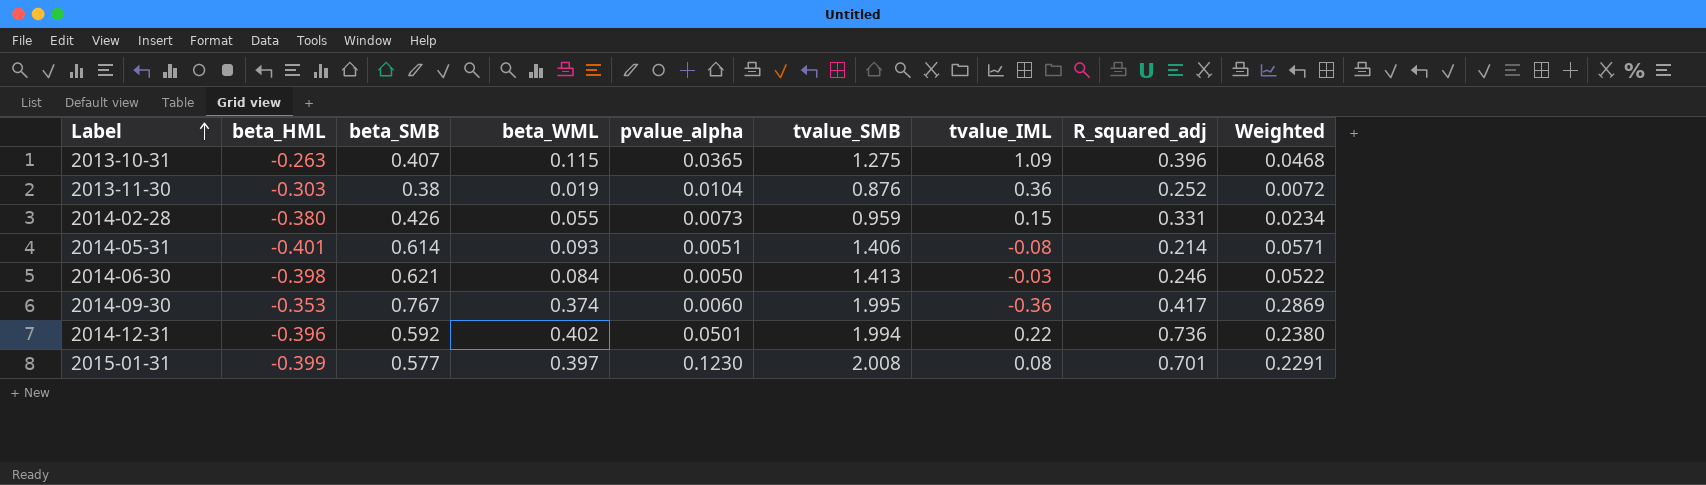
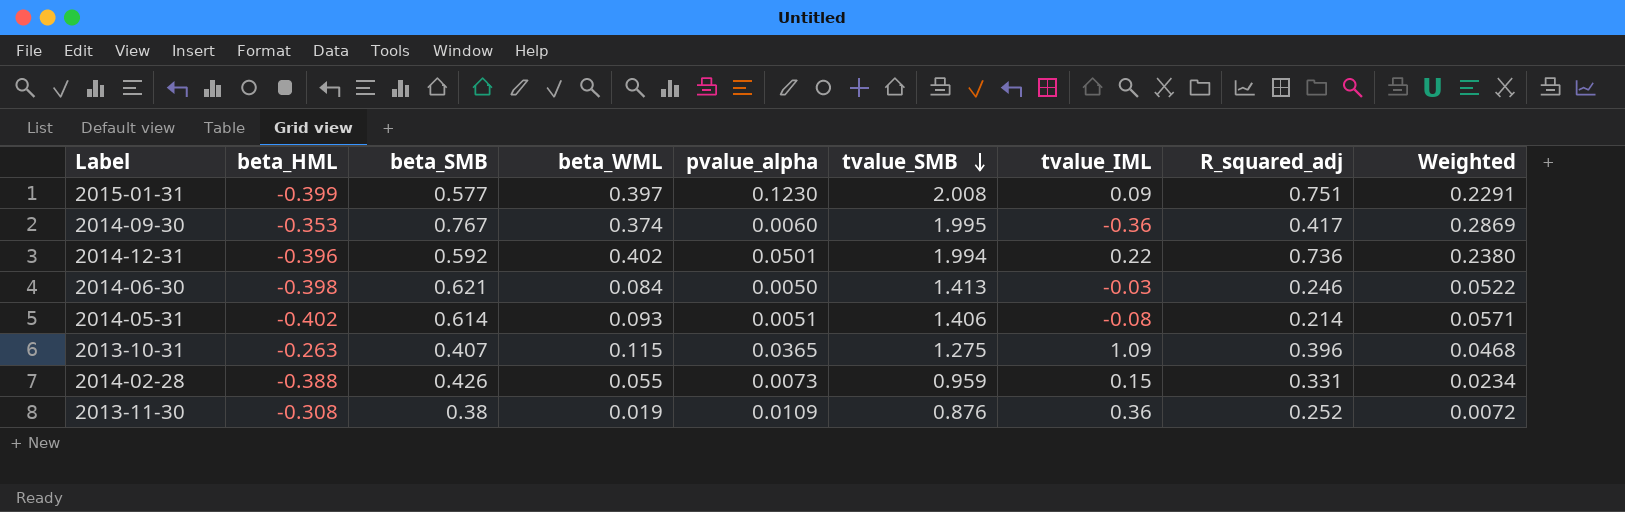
row order: Label ascending -> tvalue_SMB descending
2015-01-31 | tvalue_IML: 0.08 -> 0.09
2015-01-31 | R_squared_adj: 0.701 -> 0.751
2014-05-31 | beta_HML: -0.401 -> -0.402
2014-02-28 | beta_HML: -0.380 -> -0.388
2013-11-30 | beta_HML: -0.303 -> -0.308
2013-11-30 | pvalue_alpha: 0.0104 -> 0.0109

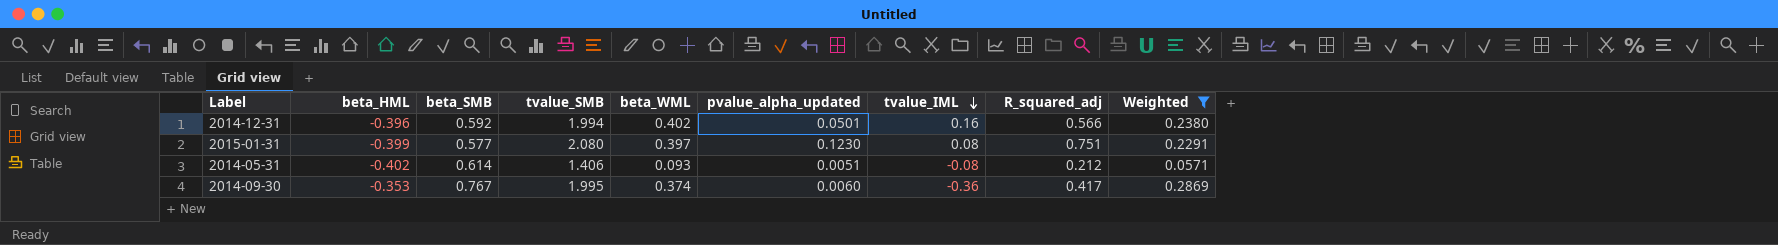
filter: none -> Weighted >= 0.0571
row order: tvalue_SMB descending -> tvalue_IML descending
column tvalue_SMB | position: 6 -> 4
column name: pvalue_alpha -> pvalue_alpha_updated
2014-12-31 | tvalue_IML: 0.22 -> 0.16
2014-12-31 | R_squared_adj: 0.736 -> 0.566
2015-01-31 | tvalue_SMB: 2.008 -> 2.080
2015-01-31 | tvalue_IML: 0.09 -> 0.08
2014-05-31 | R_squared_adj: 0.214 -> 0.212

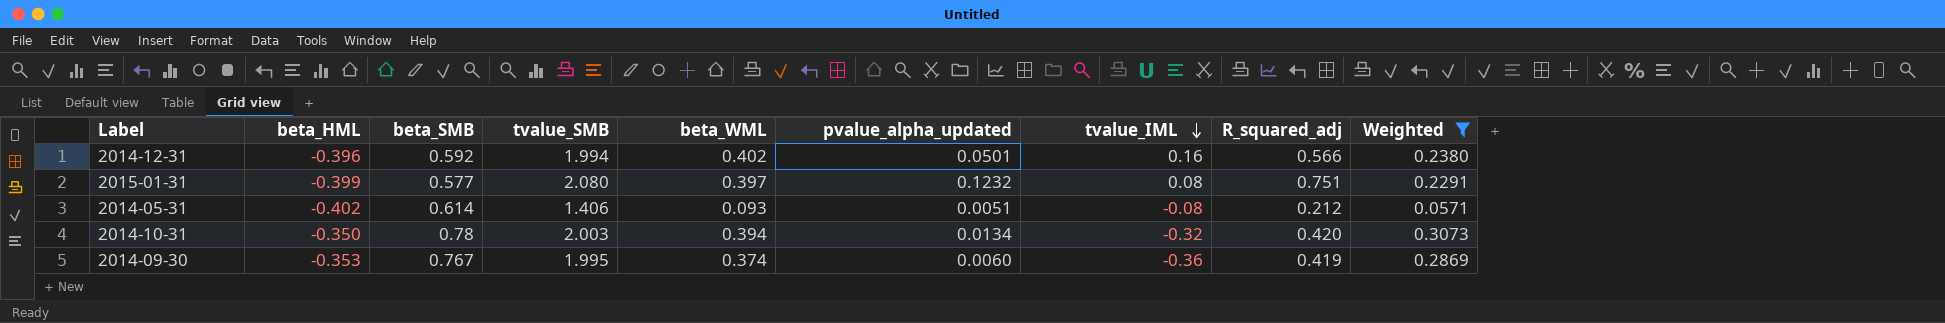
2015-01-31 | pvalue_alpha_updated: 0.1230 -> 0.1232
row 2014-10-31: none -> -0.350 | 0.78 | 2.003 | 0.394 | 0.0134 | -0.32 | 0.420 | 0.3073
2014-09-30 | R_squared_adj: 0.417 -> 0.419

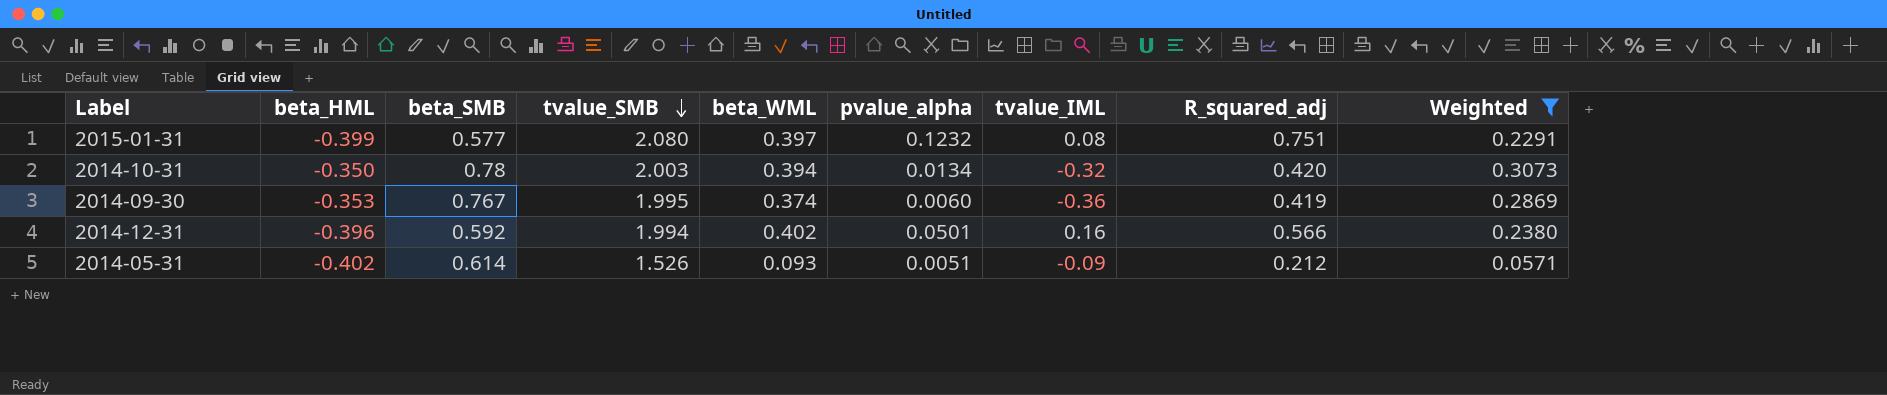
row order: tvalue_IML descending -> tvalue_SMB descending
column name: pvalue_alpha_updated -> pvalue_alpha
2014-05-31 | tvalue_SMB: 1.406 -> 1.526
2014-05-31 | tvalue_IML: -0.08 -> -0.09

